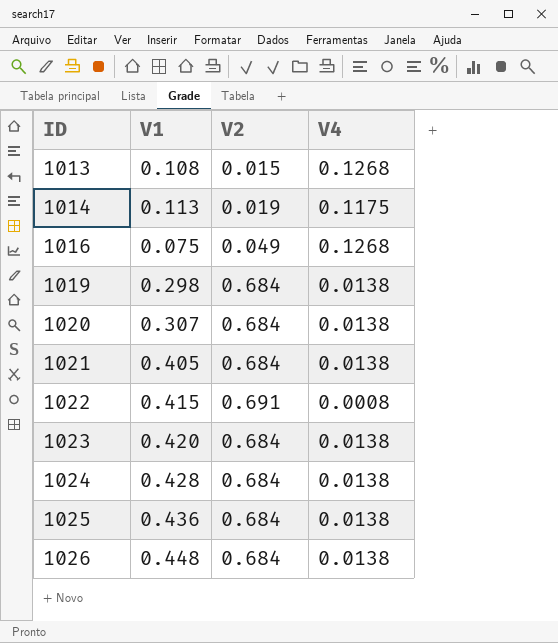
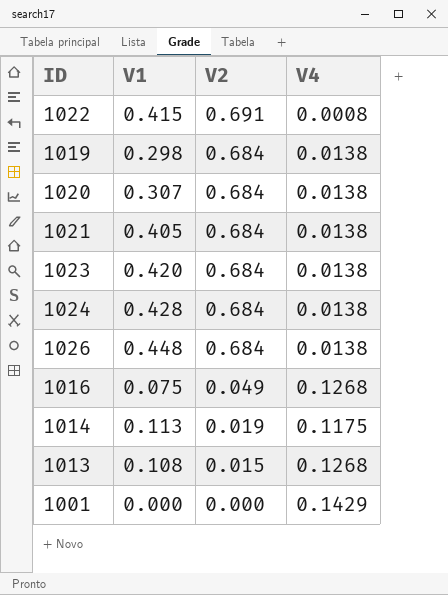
row order: ID ascending -> V2 descending
row 1025: 0.436 | 0.684 | 0.0138 -> none
row 1001: none -> 0.000 | 0.000 | 0.1429

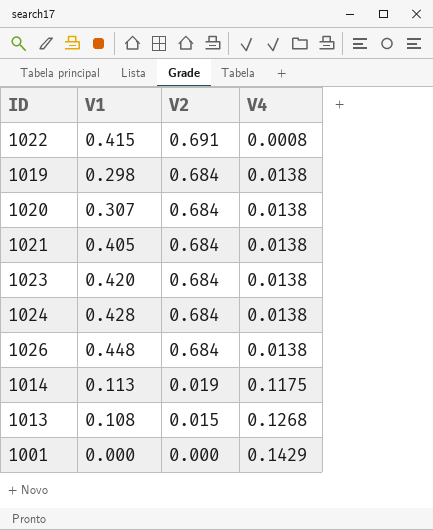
row 1016: 0.075 | 0.049 | 0.1268 -> none

